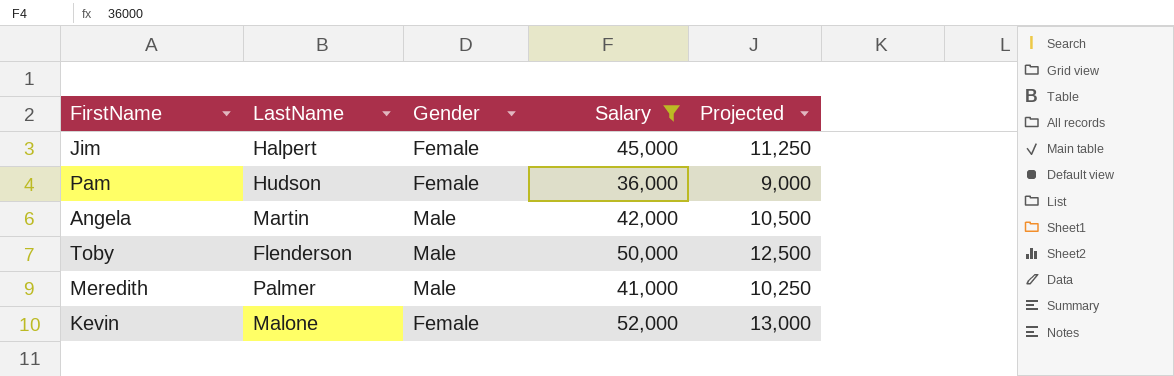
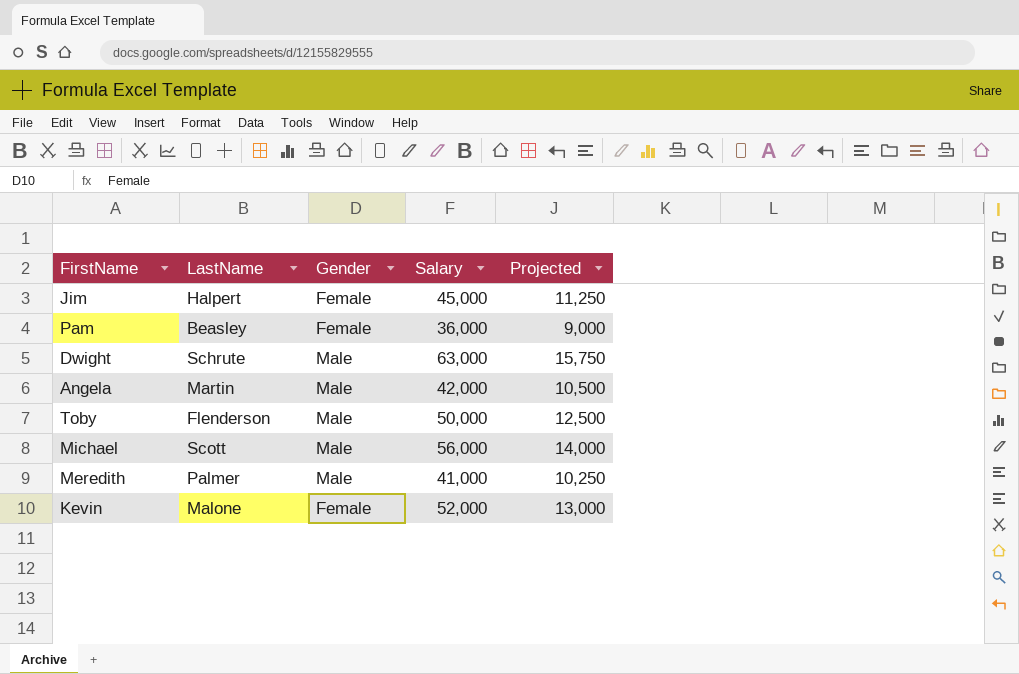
filter: Salary <= 52,000 -> none
Pam | LastName: Hudson -> Beasley

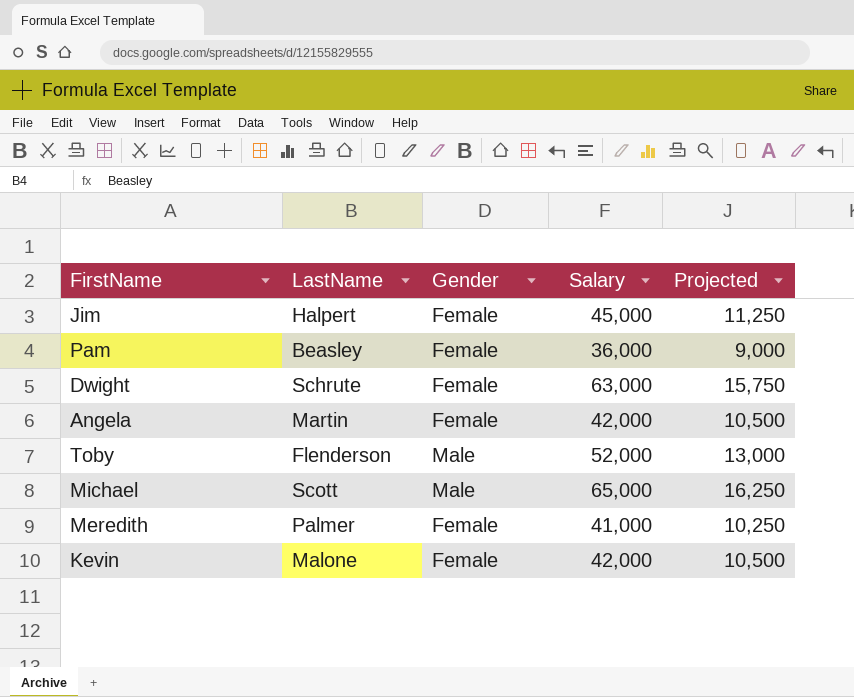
Dwight | Gender: Male -> Female
Angela | Gender: Male -> Female
Toby | Salary: 50,000 -> 52,000
Toby | Projected: 12,500 -> 13,000
Michael | Salary: 56,000 -> 65,000
Michael | Projected: 14,000 -> 16,250
Meredith | Gender: Male -> Female
Kevin | Salary: 52,000 -> 42,000
Kevin | Projected: 13,000 -> 10,500

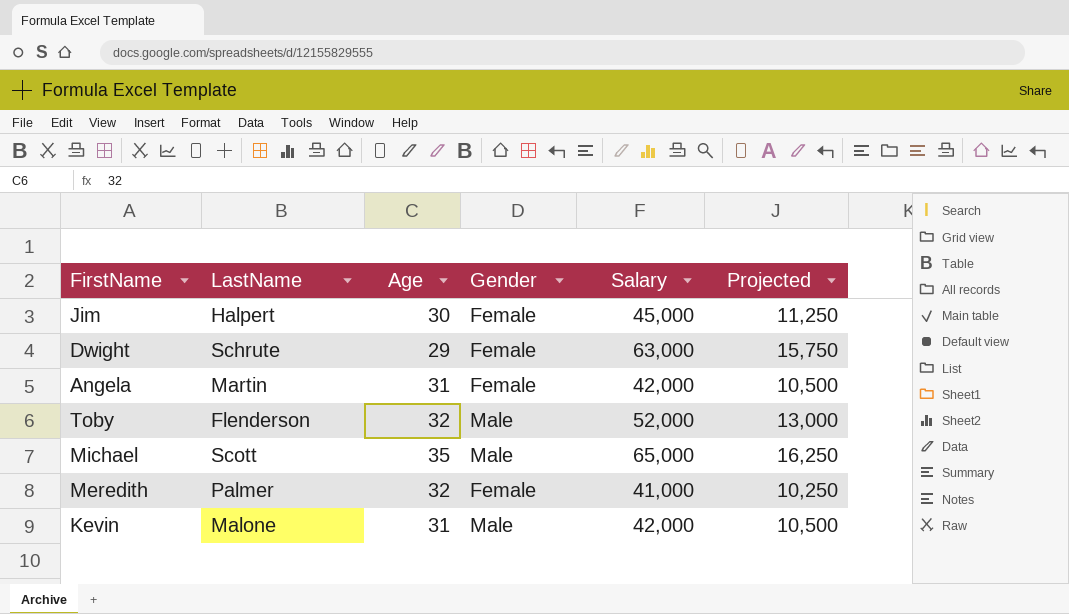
column Age | position: none -> 3
row Pam: Beasley | Female | 36,000 | 9,000 -> none
Kevin | Gender: Female -> Male

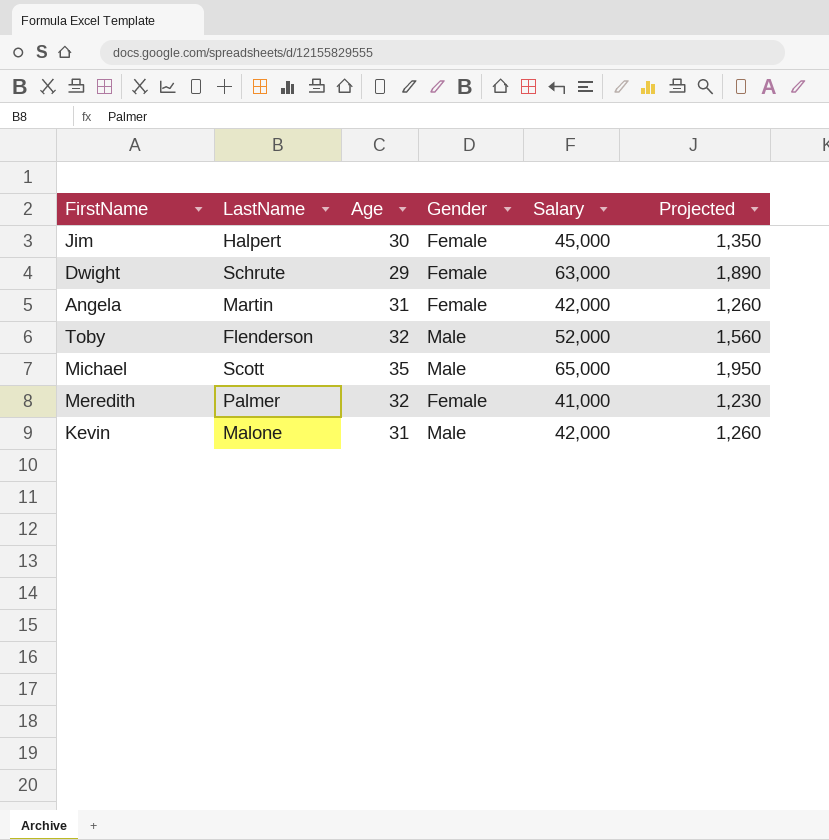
column Projected | formula: [Salary] * 0.25 -> [Salary] * 0.03

